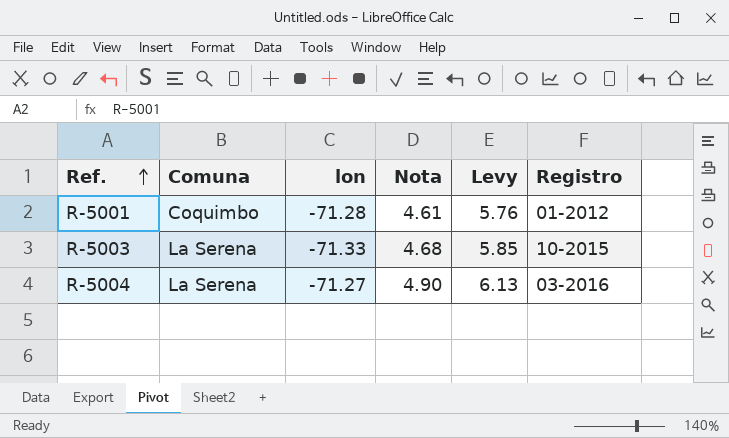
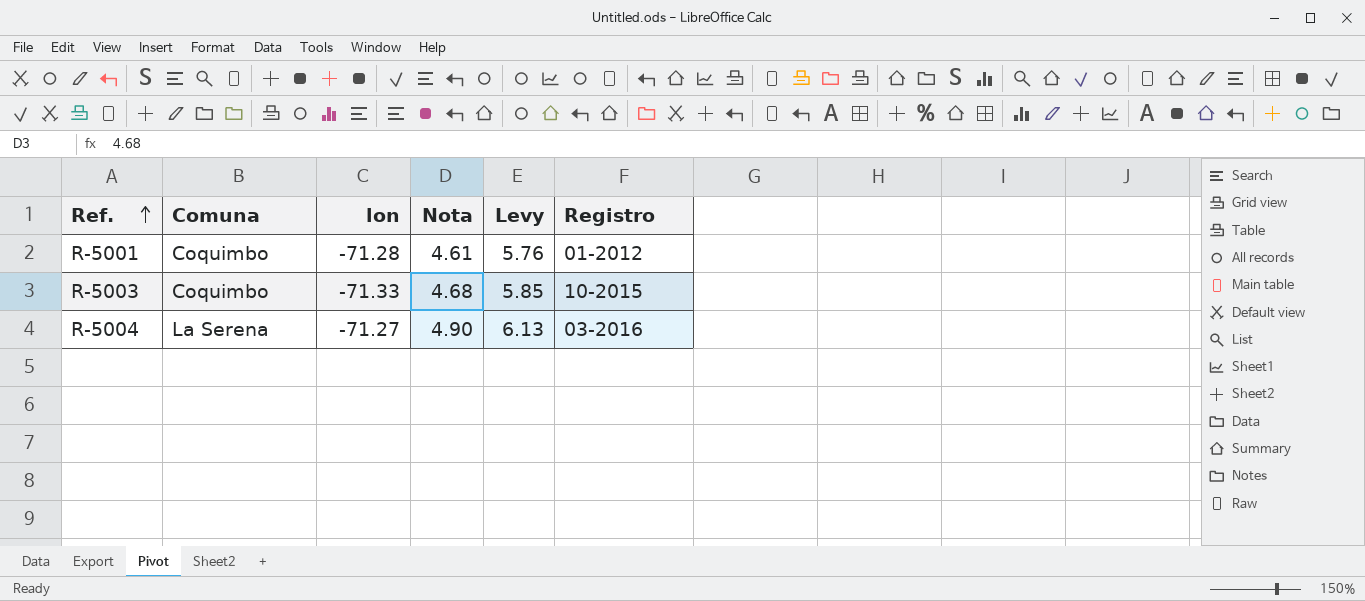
R-5003 | Comuna: La Serena -> Coquimbo

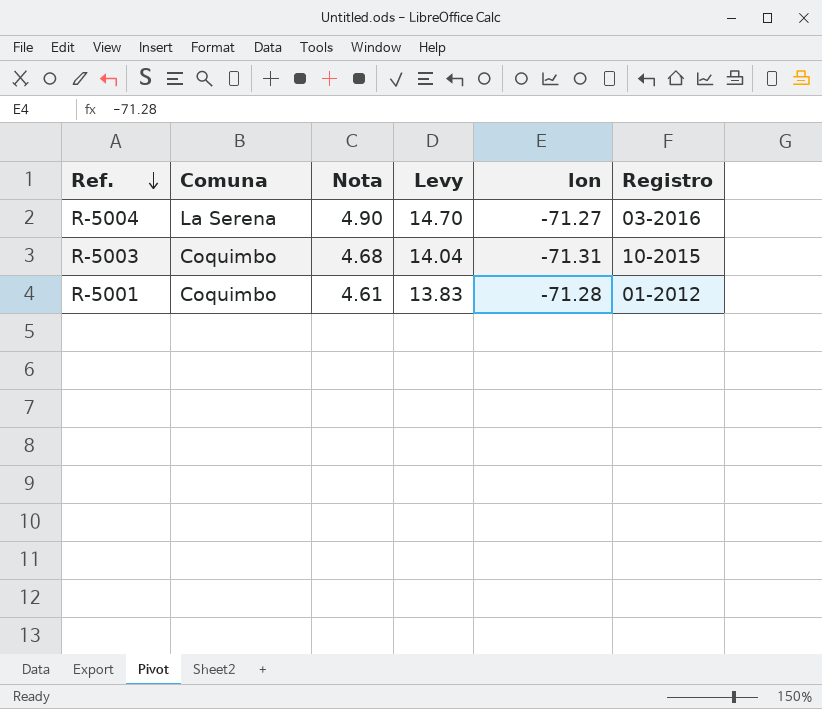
row order: Ref. ascending -> Ref. descending
column Levy | formula: [Nota] * 1.25 -> [Nota] * 3
column lon | position: 3 -> 5
R-5003 | lon: -71.33 -> -71.31

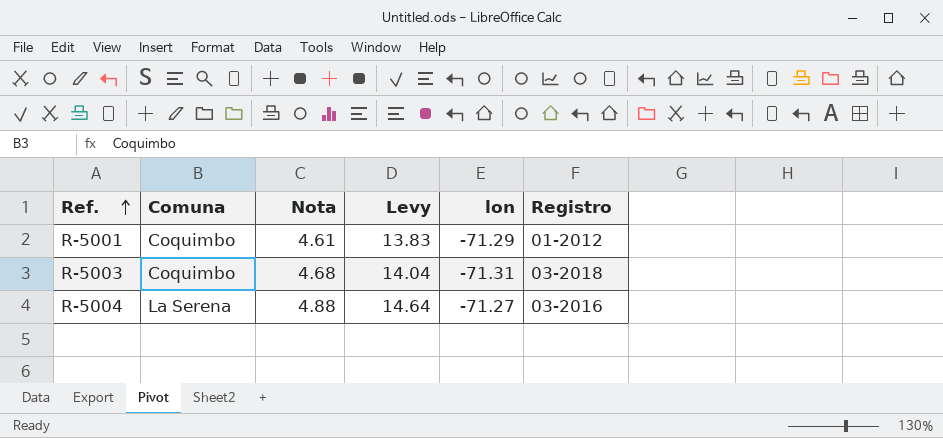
row order: Ref. descending -> Ref. ascending
R-5001 | lon: -71.28 -> -71.29
R-5003 | Registro: 10-2015 -> 03-2018
R-5004 | Nota: 4.90 -> 4.88
R-5004 | Levy: 14.70 -> 14.64

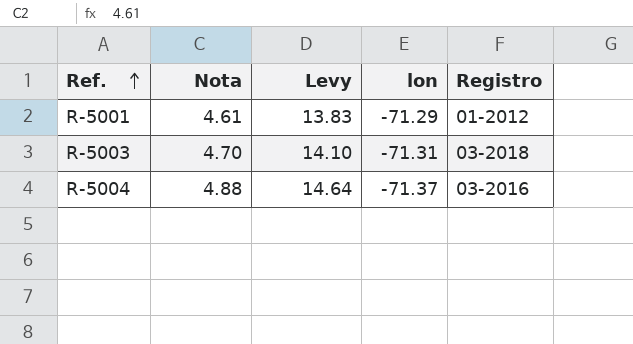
column Comuna | position: 2 -> none
R-5003 | Nota: 4.68 -> 4.70
R-5003 | Levy: 14.04 -> 14.10
R-5004 | lon: -71.27 -> -71.37

